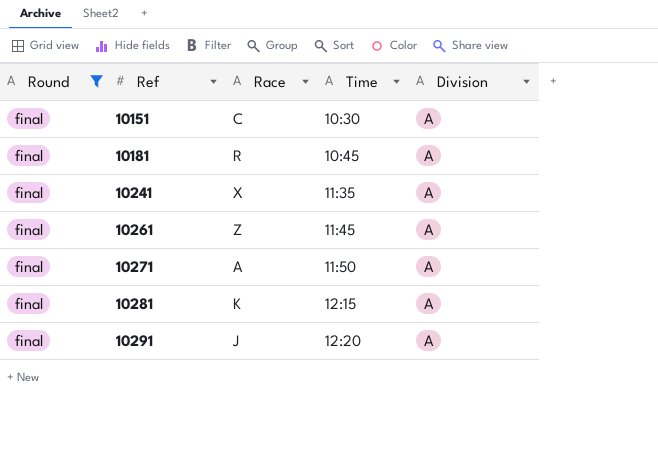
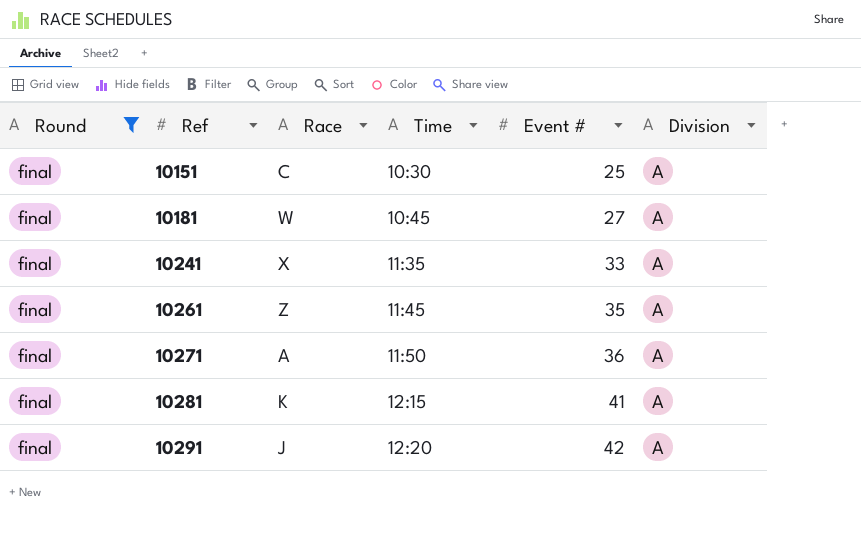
column Event # | position: none -> 5
10181 | Race: R -> W

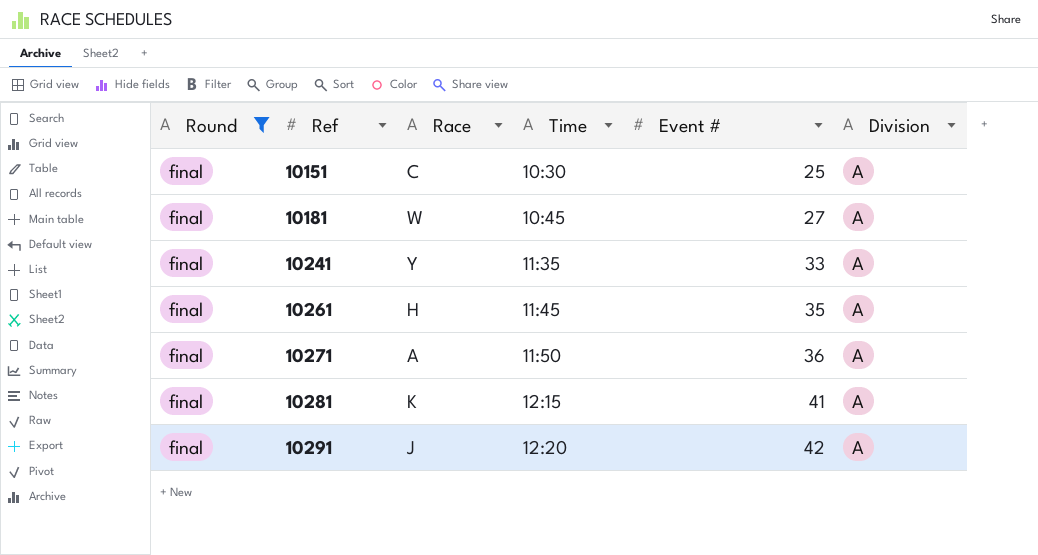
10241 | Race: X -> Y
10261 | Race: Z -> H

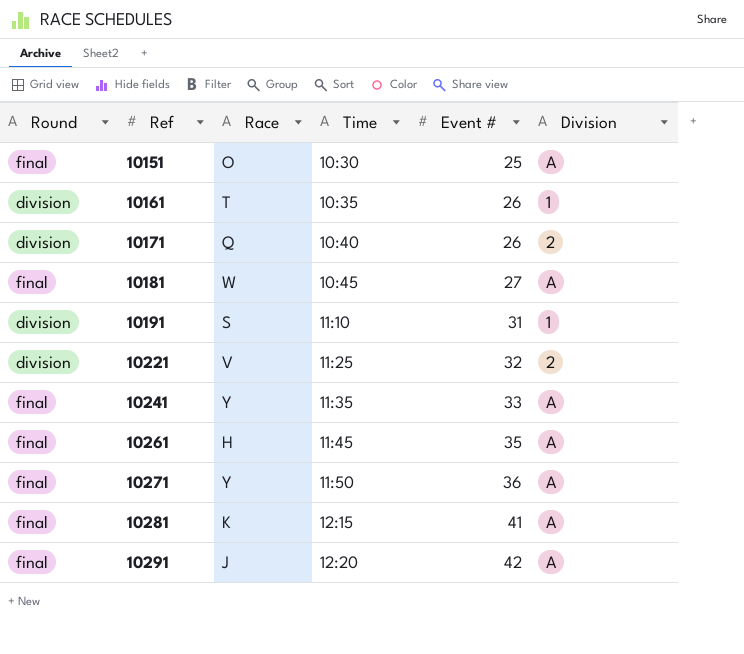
filter: Round = final -> none
10151 | Race: C -> O
10271 | Race: A -> Y

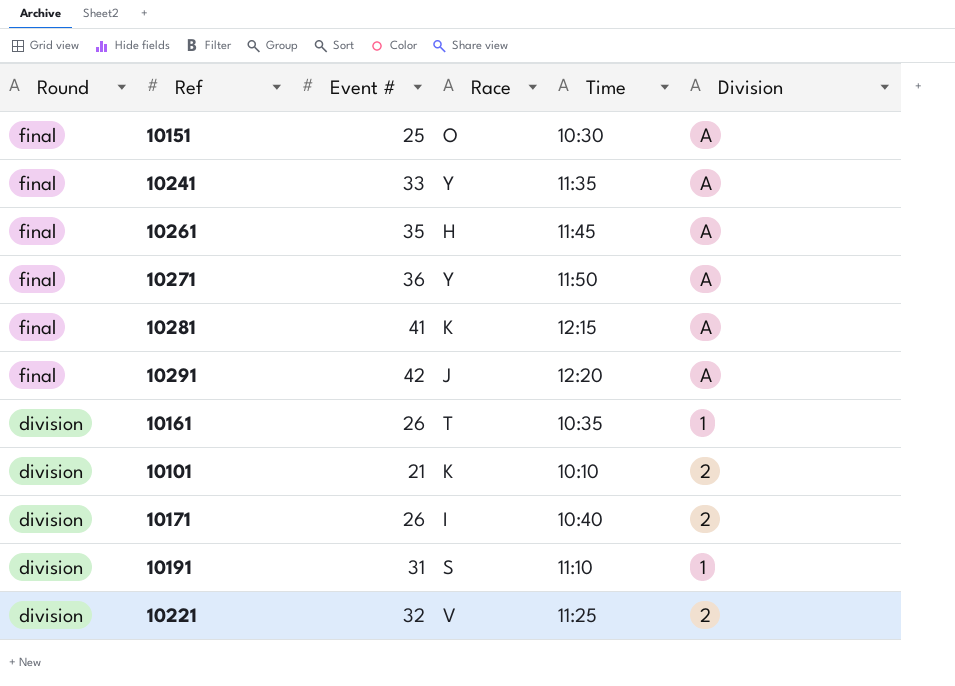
row order: Ref ascending -> Round descending
column Event # | position: 5 -> 3
row 10181: final | W | 10:45 | 27 | A -> none
row 10101: none -> division | 21 | K | 10:10 | 2
10171 | Race: Q -> I

